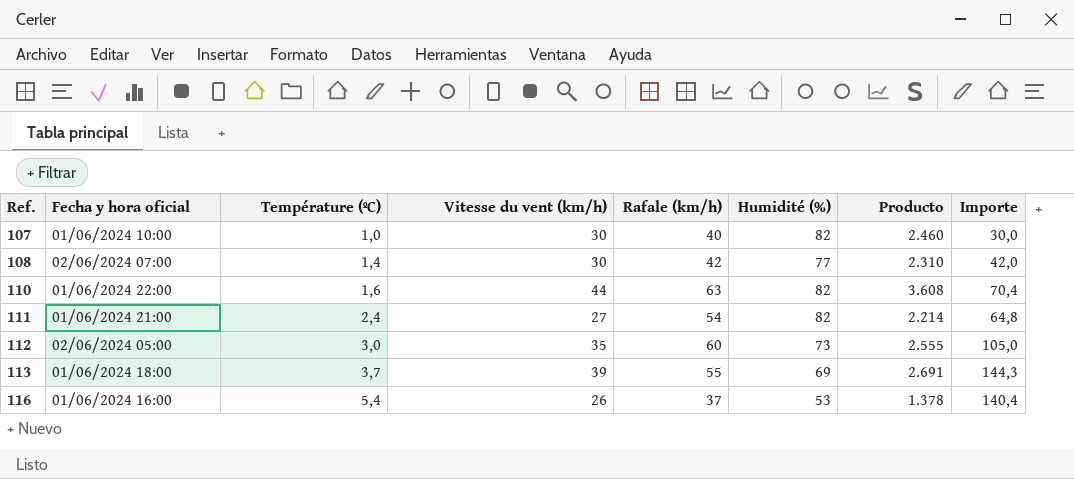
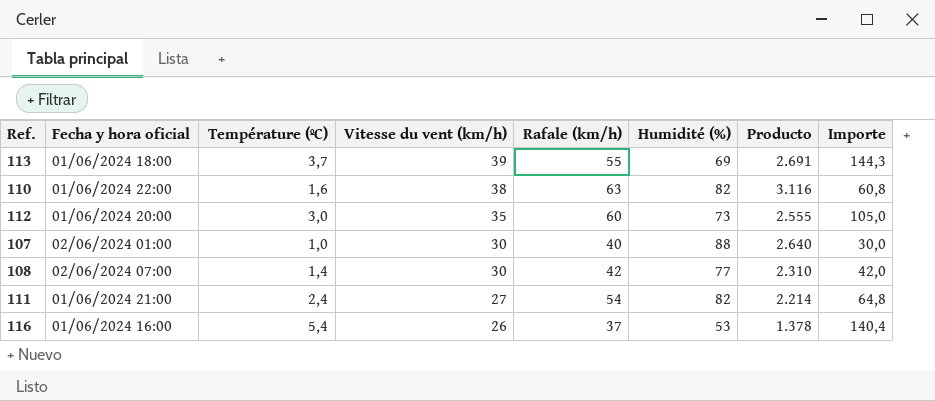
row order: Ref. ascending -> Vitesse du vent (km/h) descending
110 | Vitesse du vent (km/h): 44 -> 38
110 | Producto: 3.608 -> 3.116
110 | Importe: 70,4 -> 60,8
112 | Fecha y hora oficial: 02/06/2024 05:00 -> 01/06/2024 20:00
107 | Fecha y hora oficial: 01/06/2024 10:00 -> 02/06/2024 01:00
107 | Humidité (%): 82 -> 88
107 | Producto: 2.460 -> 2.640

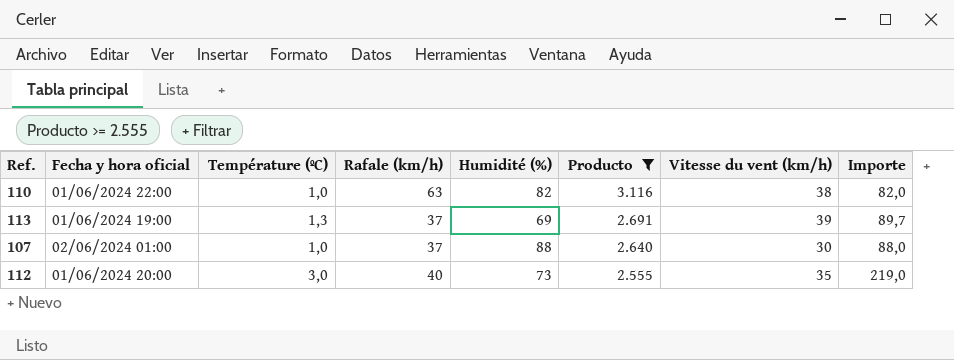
filter: none -> Producto >= 2.555
row order: Vitesse du vent (km/h) descending -> Producto descending
column Vitesse du vent (km/h) | position: 4 -> 7
column Importe | formula: [Température (ºC)] * [Vitesse du vent (km/h)] -> [Température (ºC)] * [Humidité (%)]
110 | Température (ºC): 1,6 -> 1,0
113 | Fecha y hora oficial: 01/06/2024 18:00 -> 01/06/2024 19:00
113 | Température (ºC): 3,7 -> 1,3
113 | Rafale (km/h): 55 -> 37
107 | Rafale (km/h): 40 -> 37
112 | Rafale (km/h): 60 -> 40

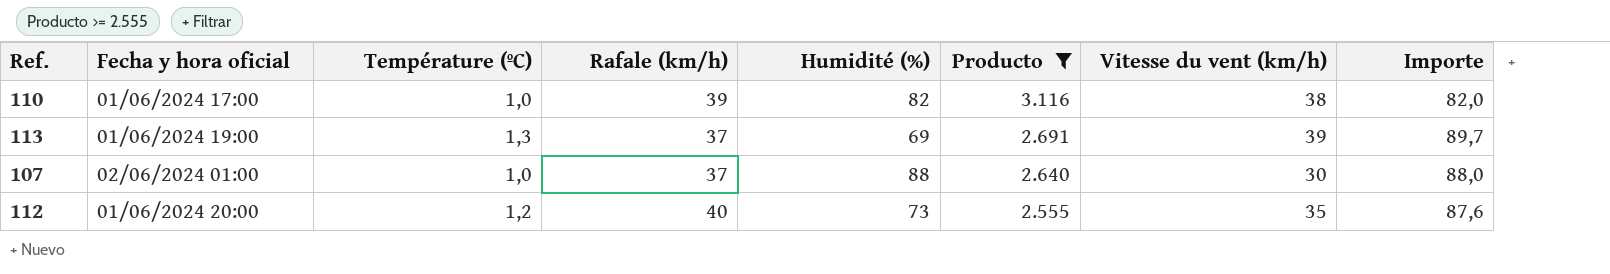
110 | Fecha y hora oficial: 01/06/2024 22:00 -> 01/06/2024 17:00
110 | Rafale (km/h): 63 -> 39
112 | Température (ºC): 3,0 -> 1,2
112 | Importe: 219,0 -> 87,6

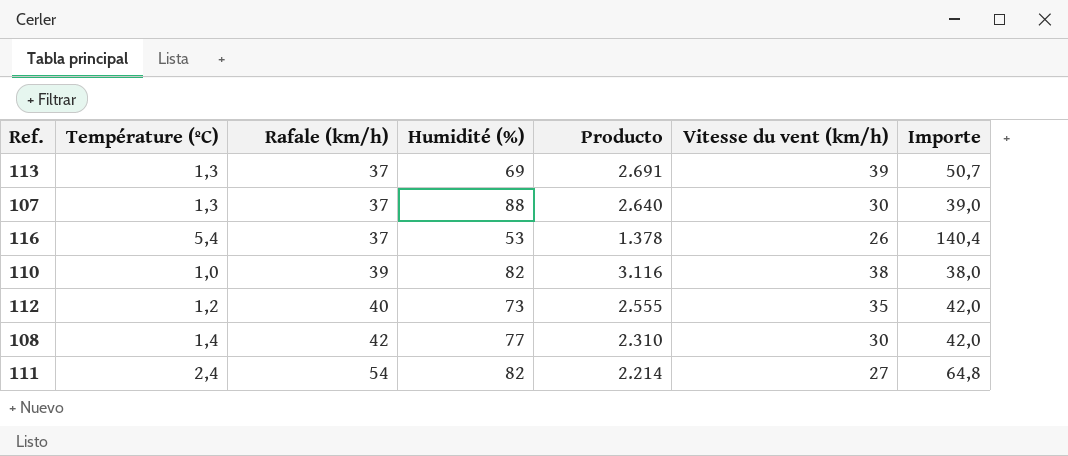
filter: Producto >= 2.555 -> none
row order: Producto descending -> Rafale (km/h) ascending
column Fecha y hora oficial | position: 2 -> none
column Importe | formula: [Température (ºC)] * [Humidité (%)] -> [Température (ºC)] * [Vitesse du vent (km/h)]
107 | Température (ºC): 1,0 -> 1,3

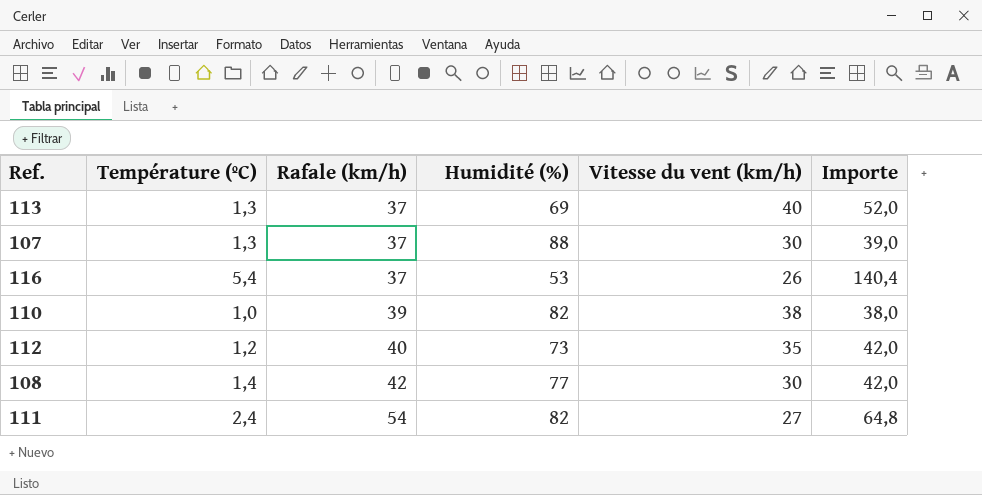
column Producto | formula: [Humidité (%)] * [Vitesse du vent (km/h)] -> none
113 | Vitesse du vent (km/h): 39 -> 40
113 | Importe: 50,7 -> 52,0

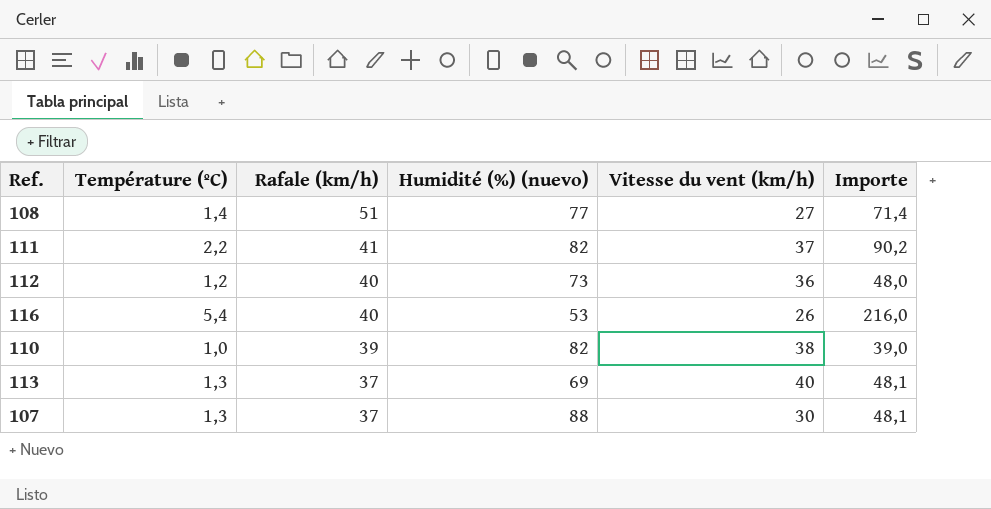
row order: Rafale (km/h) ascending -> Rafale (km/h) descending
column name: Humidité (%) -> Humidité (%) (nuevo)
column Importe | formula: [Température (ºC)] * [Vitesse du vent (km/h)] -> [Température (ºC)] * [Rafale (km/h)]
108 | Rafale (km/h): 42 -> 51
108 | Vitesse du vent (km/h): 30 -> 27
111 | Température (ºC): 2,4 -> 2,2
111 | Rafale (km/h): 54 -> 41
111 | Vitesse du vent (km/h): 27 -> 37
112 | Vitesse du vent (km/h): 35 -> 36
116 | Rafale (km/h): 37 -> 40

